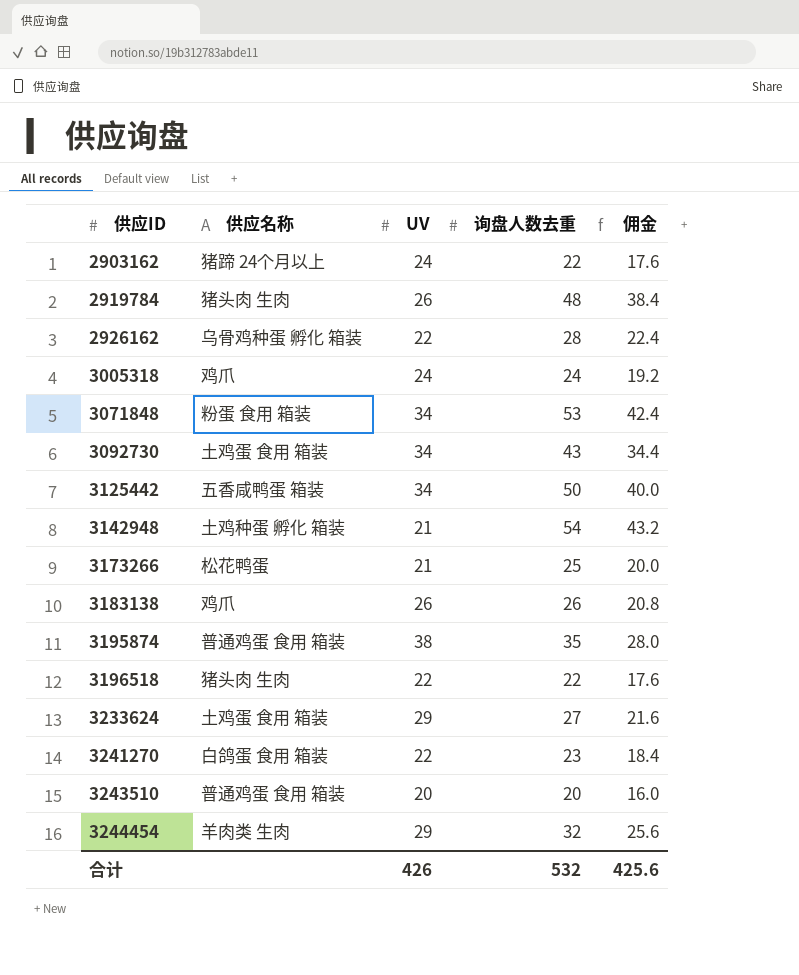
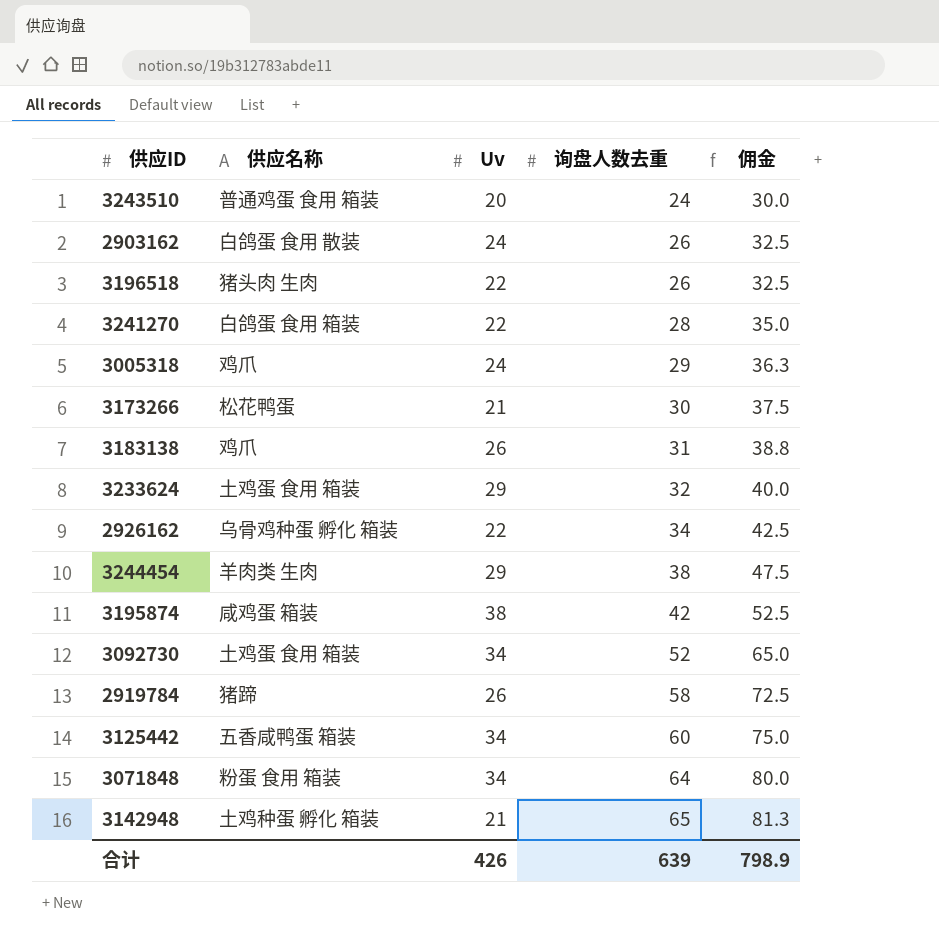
row order: 供应ID ascending -> 询盘人数去重 ascending
column name: UV -> Uv
column 佣金 | formula: [询盘人数去重] * 0.8 -> [询盘人数去重] * 1.25
3243510 | 询盘人数去重: 20 -> 24
2903162 | 供应名称: 猪蹄 24个月以上 -> 白鸽蛋 食用 散装
2903162 | 询盘人数去重: 22 -> 26
3196518 | 询盘人数去重: 22 -> 26
3241270 | 询盘人数去重: 23 -> 28
3005318 | 询盘人数去重: 24 -> 29
3173266 | 询盘人数去重: 25 -> 30
3183138 | 询盘人数去重: 26 -> 31
3233624 | 询盘人数去重: 27 -> 32
2926162 | 询盘人数去重: 28 -> 34
3244454 | 询盘人数去重: 32 -> 38
3195874 | 供应名称: 普通鸡蛋 食用 箱装 -> 咸鸡蛋 箱装
3195874 | 询盘人数去重: 35 -> 42
3092730 | 询盘人数去重: 43 -> 52
2919784 | 供应名称: 猪头肉 生肉 -> 猪蹄
2919784 | 询盘人数去重: 48 -> 58
3125442 | 询盘人数去重: 50 -> 60
3071848 | 询盘人数去重: 53 -> 64
3142948 | 询盘人数去重: 54 -> 65
合计 | 询盘人数去重: 532 -> 639
合计 | 佣金: 425.6 -> 798.9

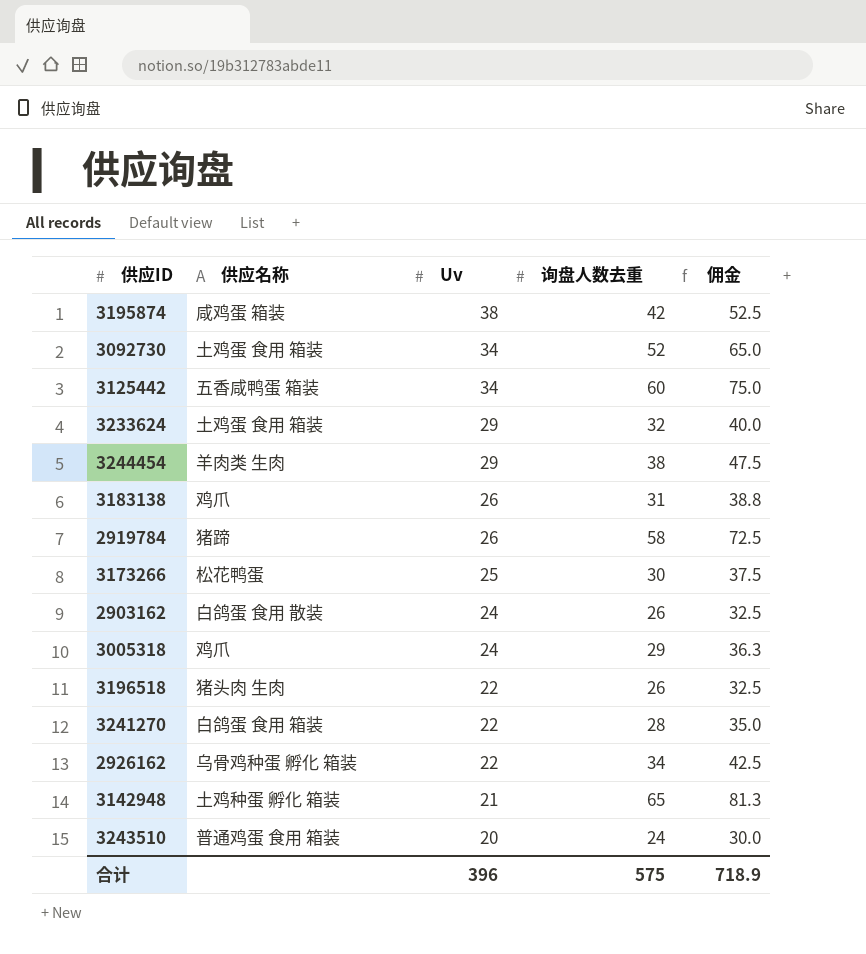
row order: 询盘人数去重 ascending -> Uv descending
row 3071848: 粉蛋 食用 箱装 | 34 | 64 | 80.0 -> none
3173266 | Uv: 21 -> 25
合计 | Uv: 426 -> 396
合计 | 询盘人数去重: 639 -> 575
合计 | 佣金: 798.9 -> 718.9

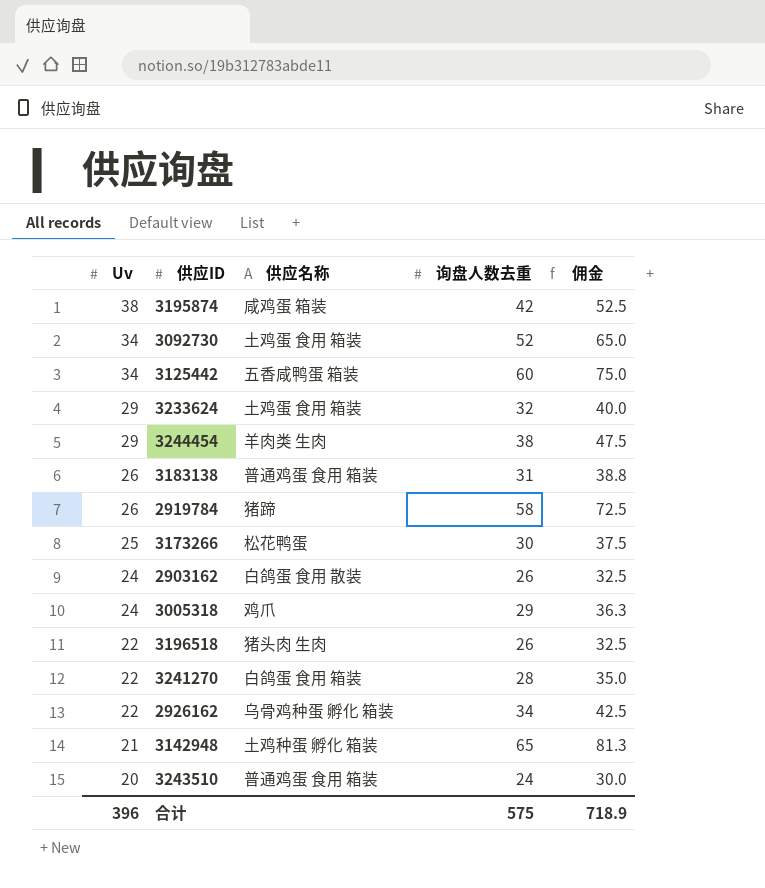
column Uv | position: 3 -> 1
3183138 | 供应名称: 鸡爪 -> 普通鸡蛋 食用 箱装

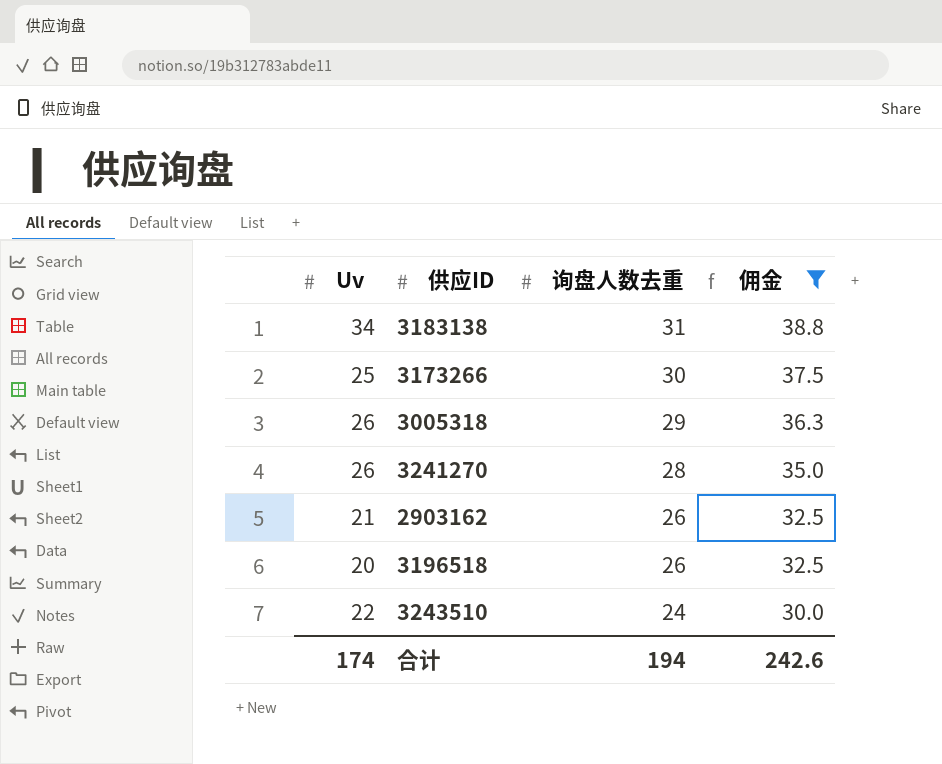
filter: none -> 佣金 <= 38.8
row order: Uv descending -> 询盘人数去重 descending
column 供应名称 | position: 3 -> none
3183138 | Uv: 26 -> 34
3005318 | Uv: 24 -> 26
3241270 | Uv: 22 -> 26
2903162 | Uv: 24 -> 21
3196518 | Uv: 22 -> 20
3243510 | Uv: 20 -> 22
合计 | Uv: 396 -> 174
合计 | 询盘人数去重: 575 -> 194
合计 | 佣金: 718.9 -> 242.6

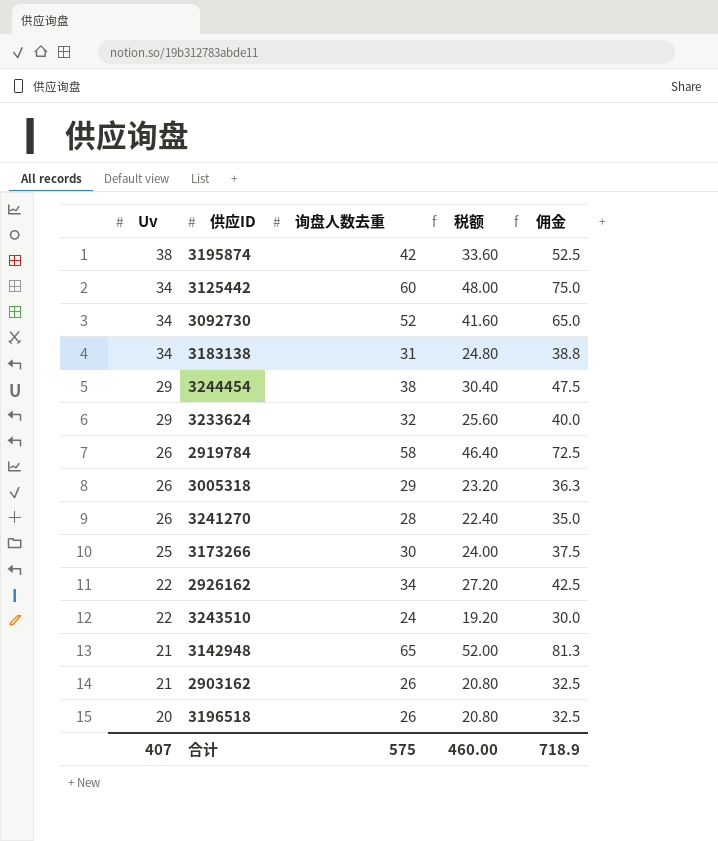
filter: 佣金 <= 38.8 -> none
row order: 询盘人数去重 descending -> Uv descending
column 税额 | formula: none -> [询盘人数去重] * 0.8
合计 | Uv: 174 -> 407
合计 | 询盘人数去重: 194 -> 575
合计 | 佣金: 242.6 -> 718.9

